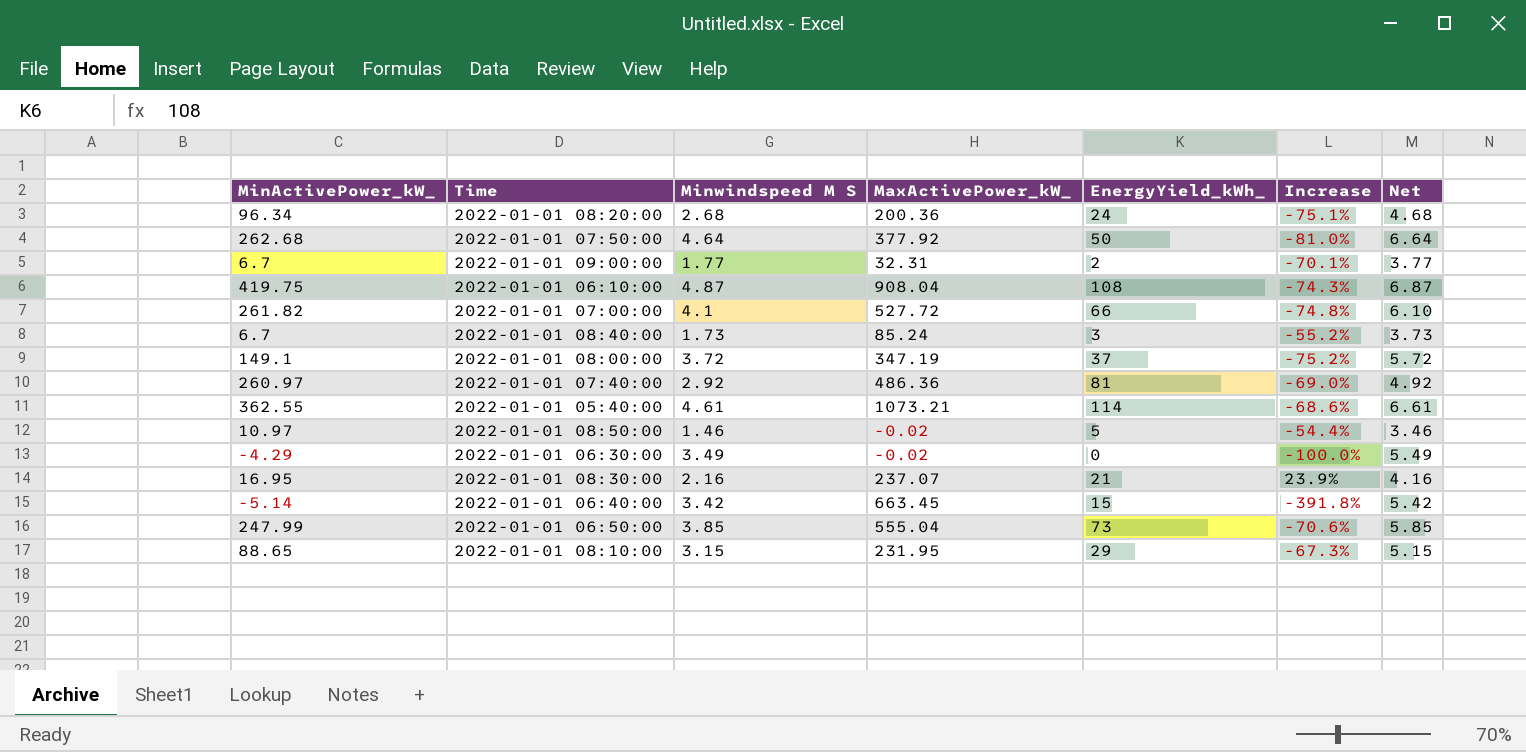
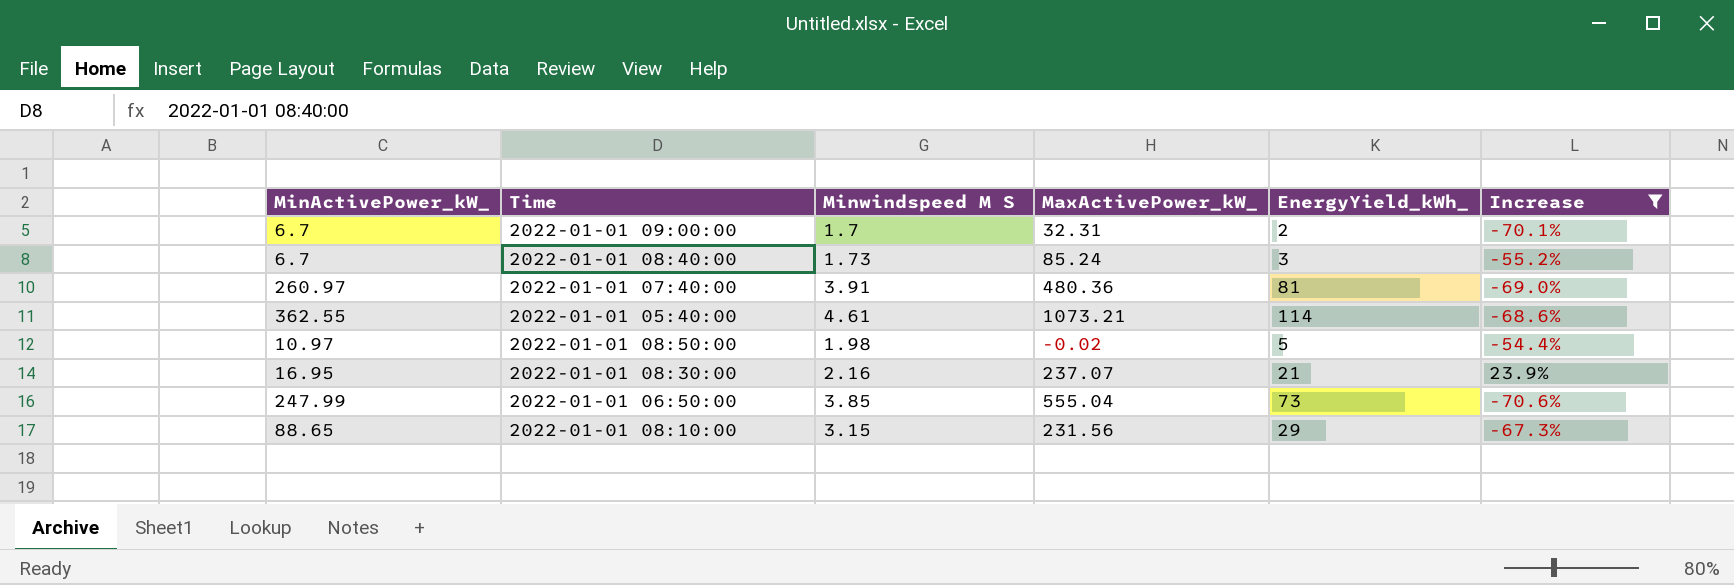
filter: none -> Increase >= -70.6%
column Net | formula: [Minwindspeed M S] + 2 -> none
2022-01-01 09:00:00 | Minwindspeed M S: 1.77 -> 1.7
2022-01-01 07:40:00 | Minwindspeed M S: 2.92 -> 3.91
2022-01-01 07:40:00 | MaxActivePower_kW_: 486.36 -> 480.36
2022-01-01 08:50:00 | Minwindspeed M S: 1.46 -> 1.98
2022-01-01 08:10:00 | MaxActivePower_kW_: 231.95 -> 231.56

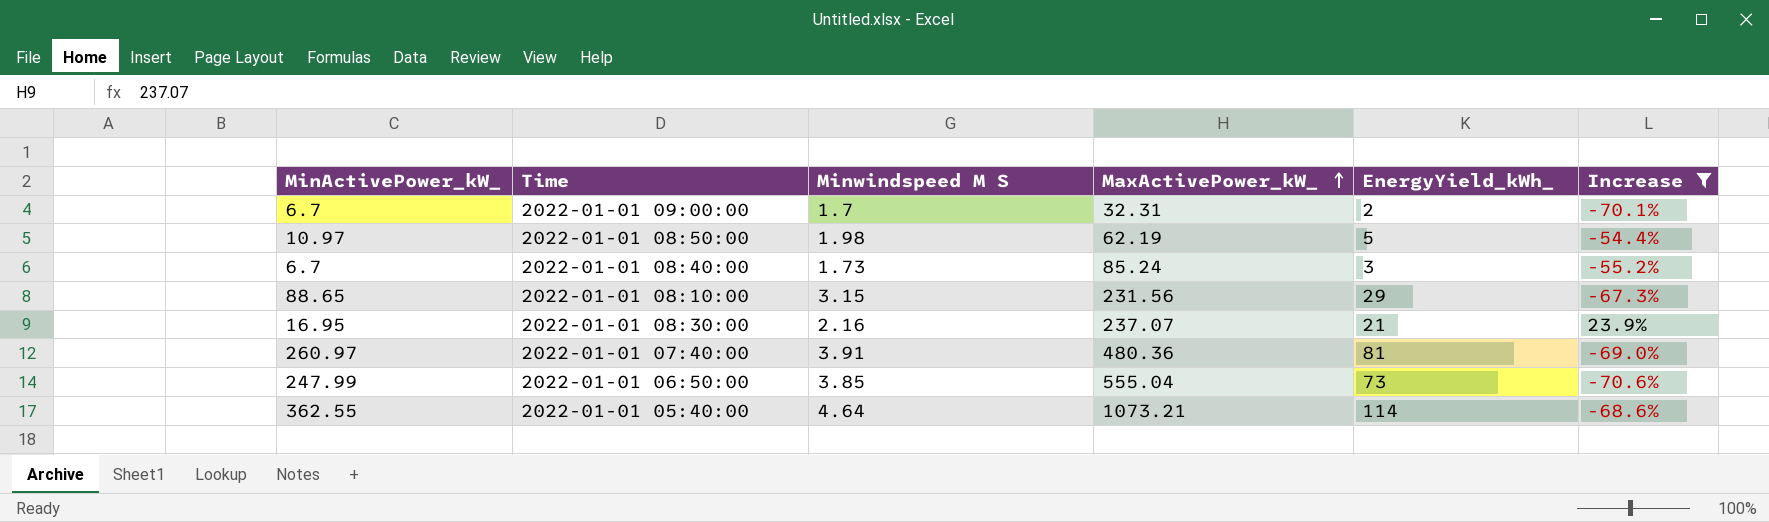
row order: none -> MaxActivePower_kW_ ascending
2022-01-01 08:50:00 | MaxActivePower_kW_: -0.02 -> 62.19
2022-01-01 05:40:00 | Minwindspeed M S: 4.61 -> 4.64

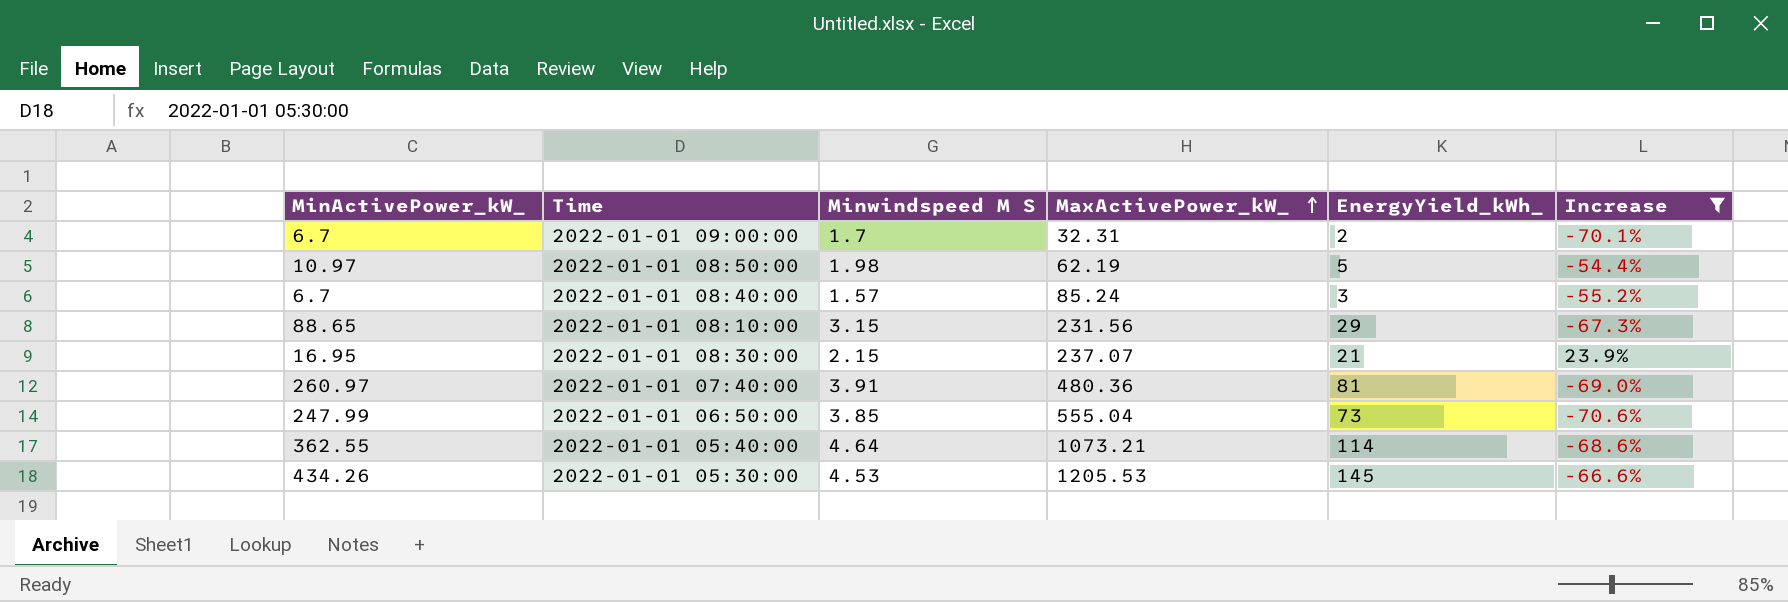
2022-01-01 08:40:00 | Minwindspeed M S: 1.73 -> 1.57
2022-01-01 08:30:00 | Minwindspeed M S: 2.16 -> 2.15
row 2022-01-01 05:30:00: none -> 434.26 | 4.53 | 1205.53 | 145 | -66.6%

